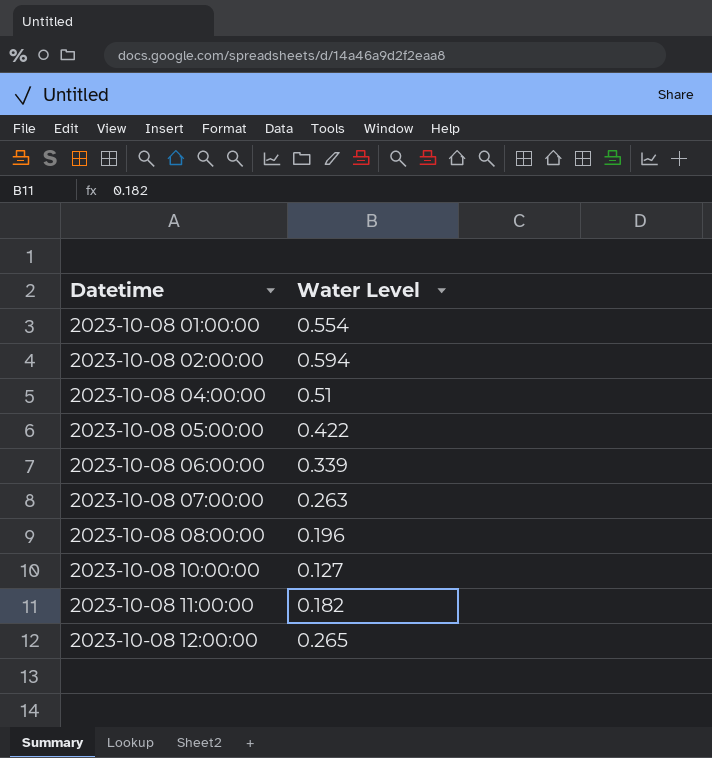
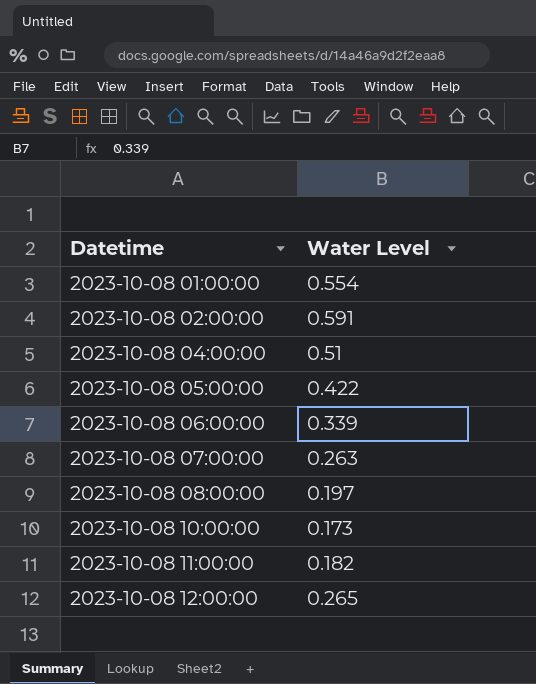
2023-10-08 02:00:00 | Water Level: 0.594 -> 0.591
2023-10-08 08:00:00 | Water Level: 0.196 -> 0.197
2023-10-08 10:00:00 | Water Level: 0.127 -> 0.173

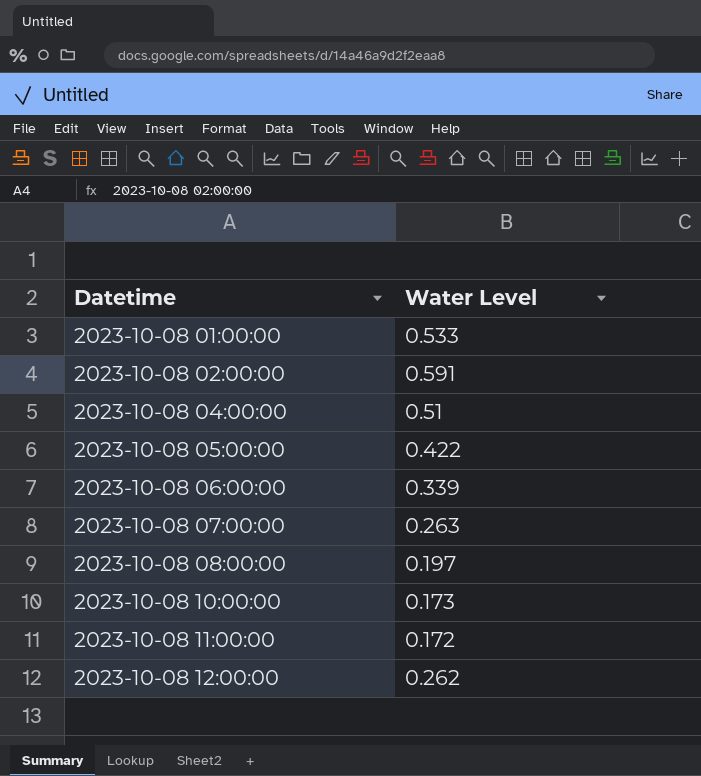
2023-10-08 01:00:00 | Water Level: 0.554 -> 0.533
2023-10-08 11:00:00 | Water Level: 0.182 -> 0.172
2023-10-08 12:00:00 | Water Level: 0.265 -> 0.262

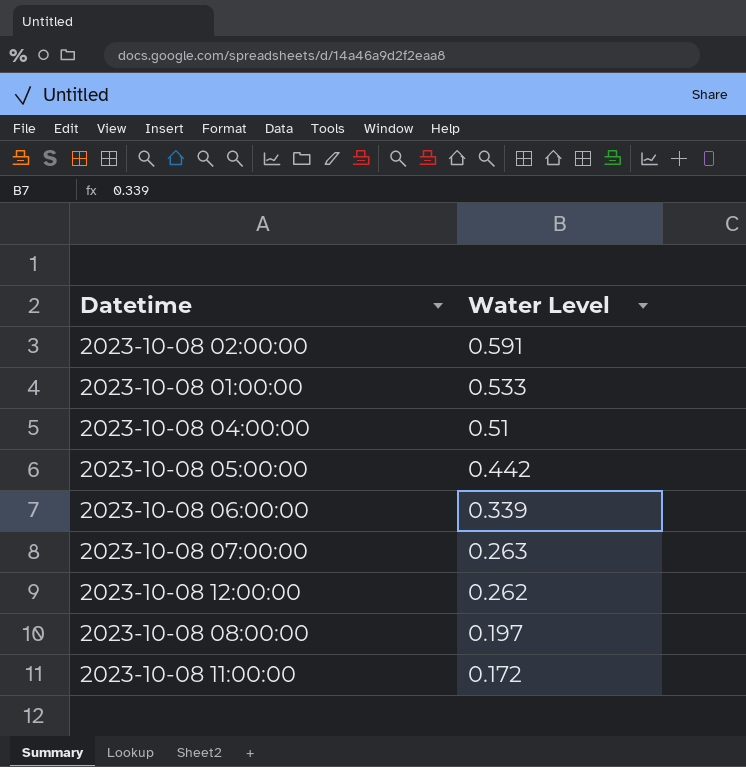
row order: Datetime ascending -> Water Level descending
row 2023-10-08 10:00:00: 0.173 -> none
2023-10-08 05:00:00 | Water Level: 0.422 -> 0.442

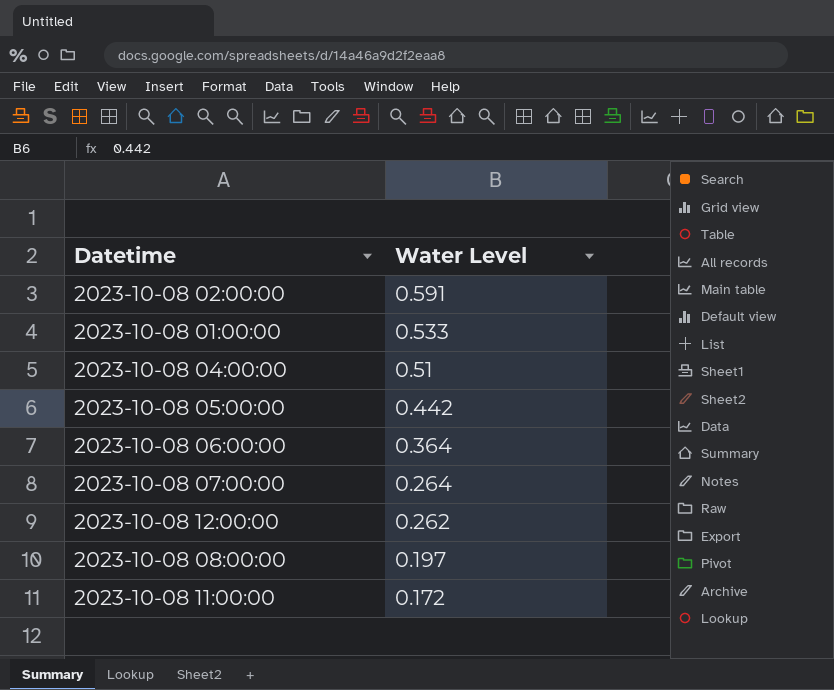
2023-10-08 06:00:00 | Water Level: 0.339 -> 0.364
2023-10-08 07:00:00 | Water Level: 0.263 -> 0.264

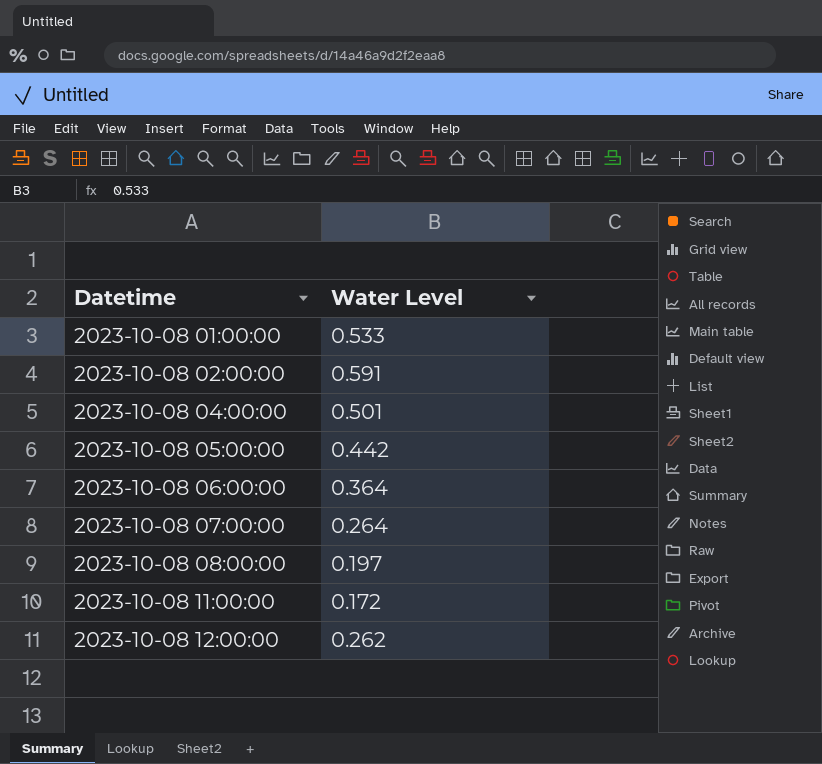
row order: Water Level descending -> Datetime ascending
2023-10-08 04:00:00 | Water Level: 0.51 -> 0.501

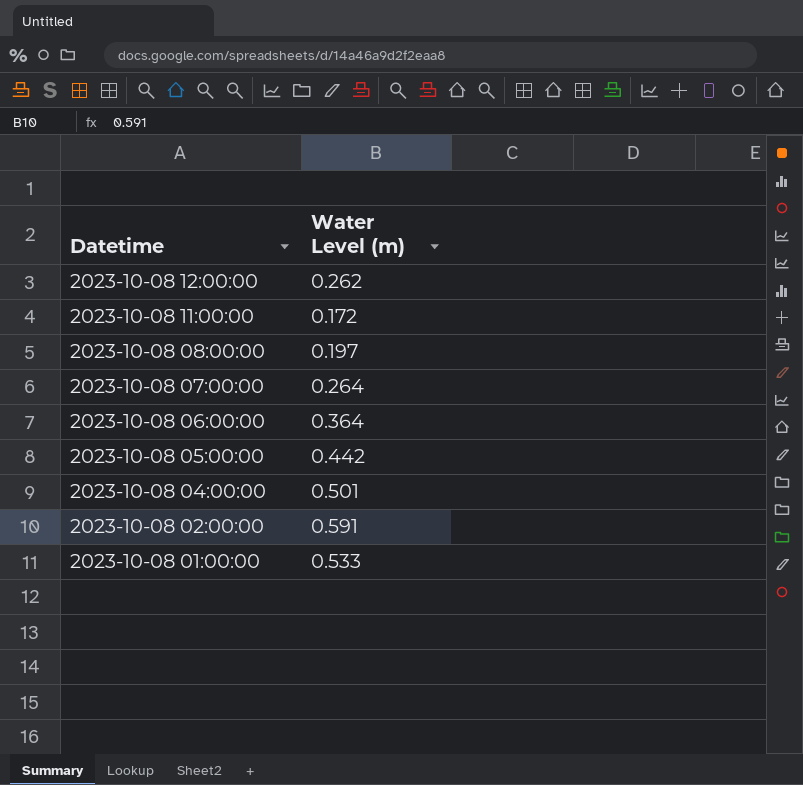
row order: Datetime ascending -> Datetime descending
column name: Water Level -> Water Level (m)

